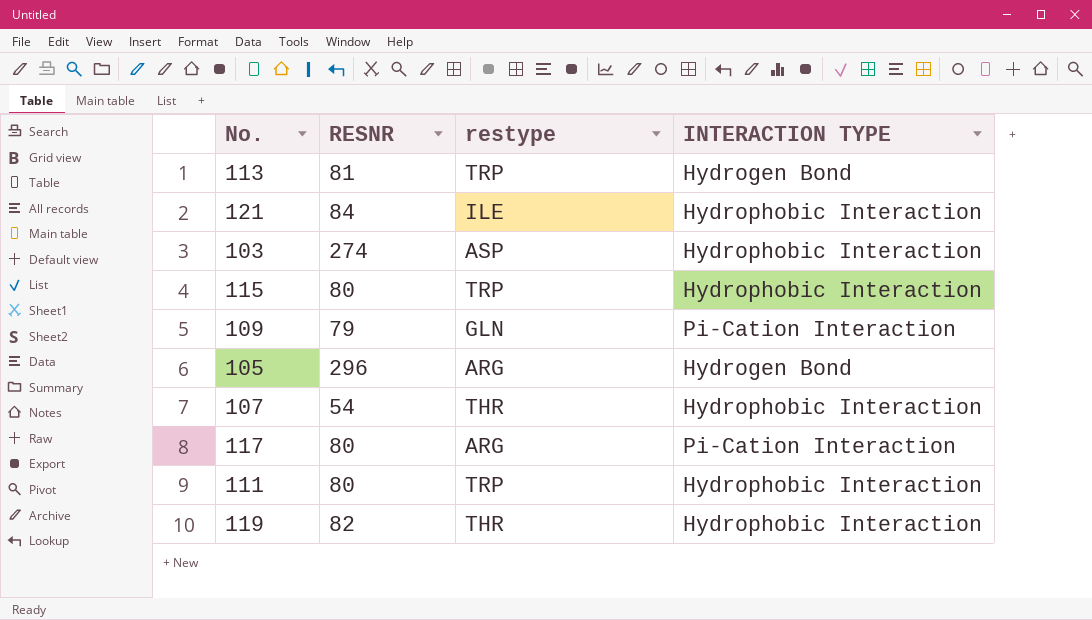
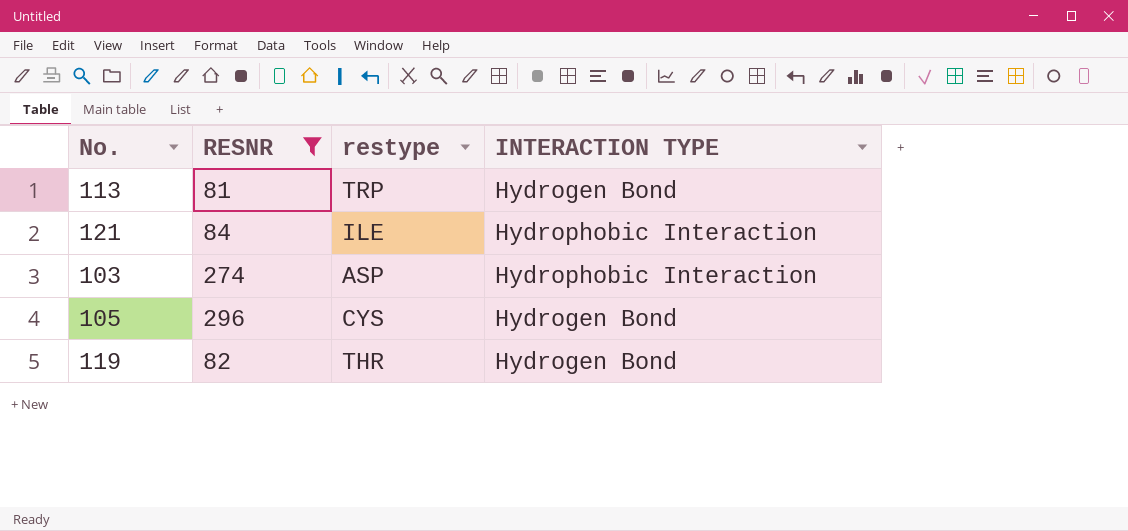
filter: none -> RESNR >= 81
105 | restype: ARG -> CYS
119 | INTERACTION TYPE: Hydrophobic Interaction -> Hydrogen Bond

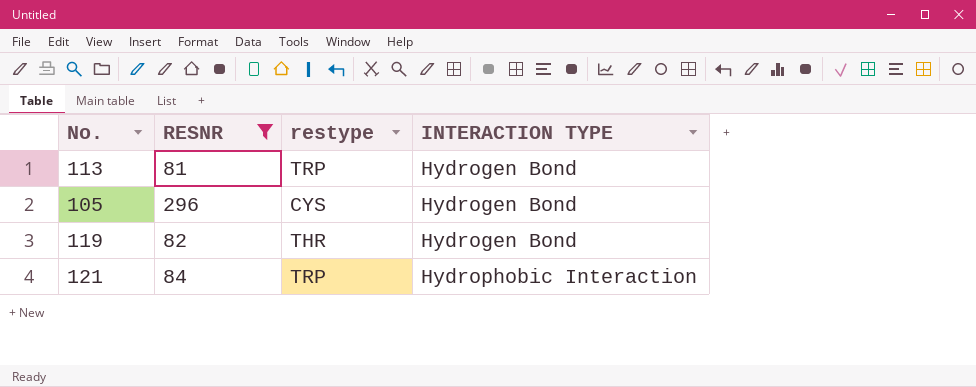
row order: none -> INTERACTION TYPE ascending
row 103: 274 | ASP | Hydrophobic Interaction -> none
121 | restype: ILE -> TRP

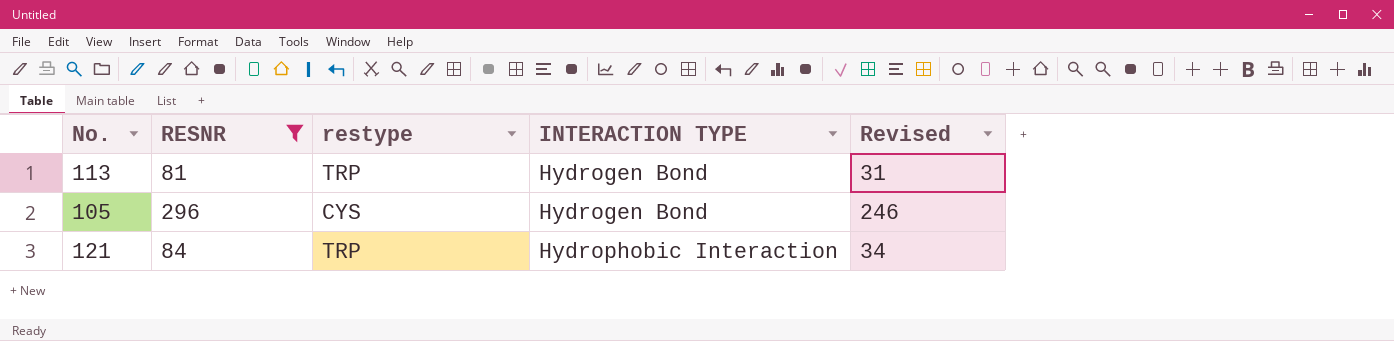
column Revised | formula: none -> [RESNR] - 50
row 119: 82 | THR | Hydrogen Bond -> none

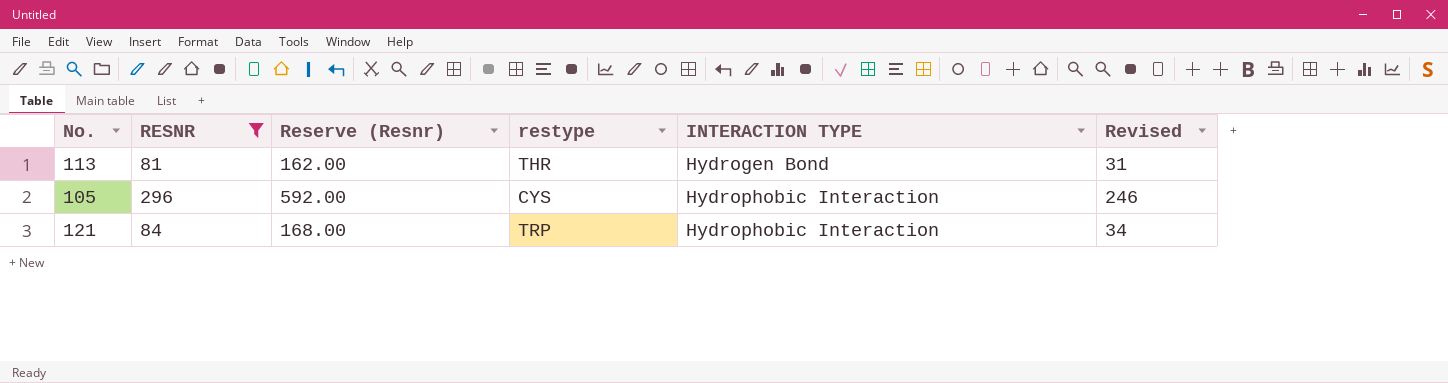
column Reserve (Resnr) | formula: none -> [RESNR] * 2
113 | restype: TRP -> THR
105 | INTERACTION TYPE: Hydrogen Bond -> Hydrophobic Interaction

